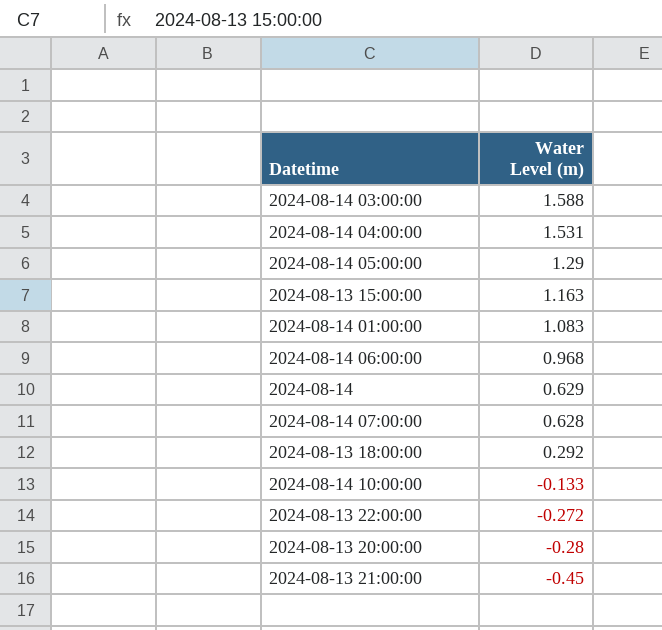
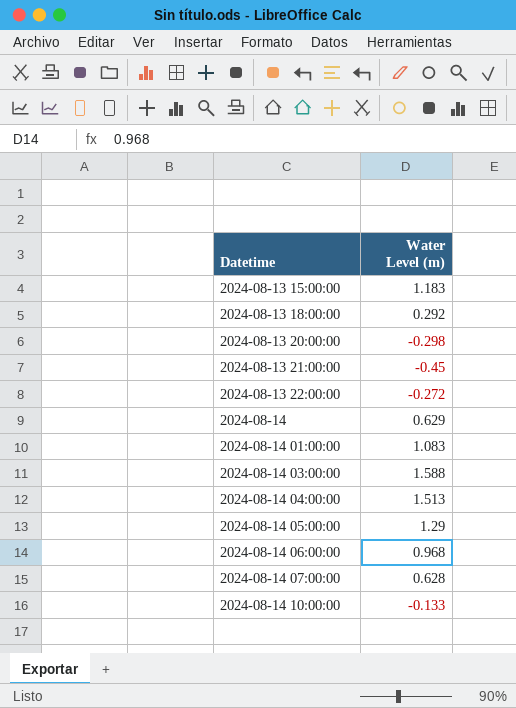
row order: Water Level (m) descending -> Datetime ascending
2024-08-13 15:00:00 | Water Level (m): 1.163 -> 1.183
2024-08-13 20:00:00 | Water Level (m): -0.28 -> -0.298
2024-08-14 04:00:00 | Water Level (m): 1.531 -> 1.513

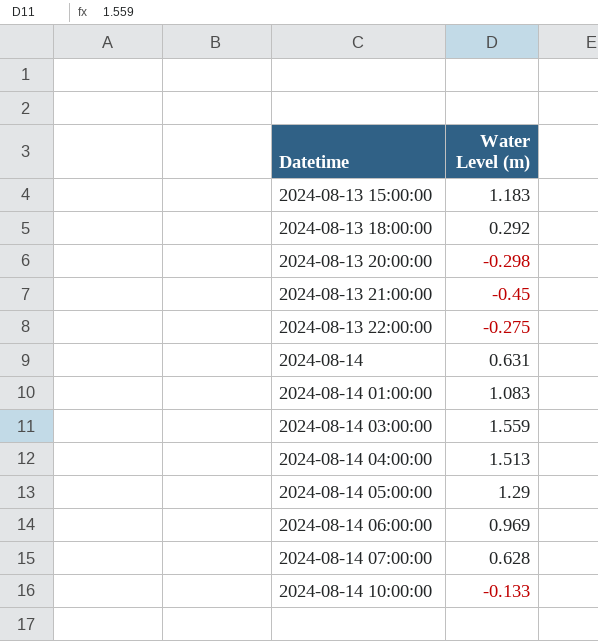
2024-08-13 22:00:00 | Water Level (m): -0.272 -> -0.275
2024-08-14 | Water Level (m): 0.629 -> 0.631
2024-08-14 03:00:00 | Water Level (m): 1.588 -> 1.559
2024-08-14 06:00:00 | Water Level (m): 0.968 -> 0.969

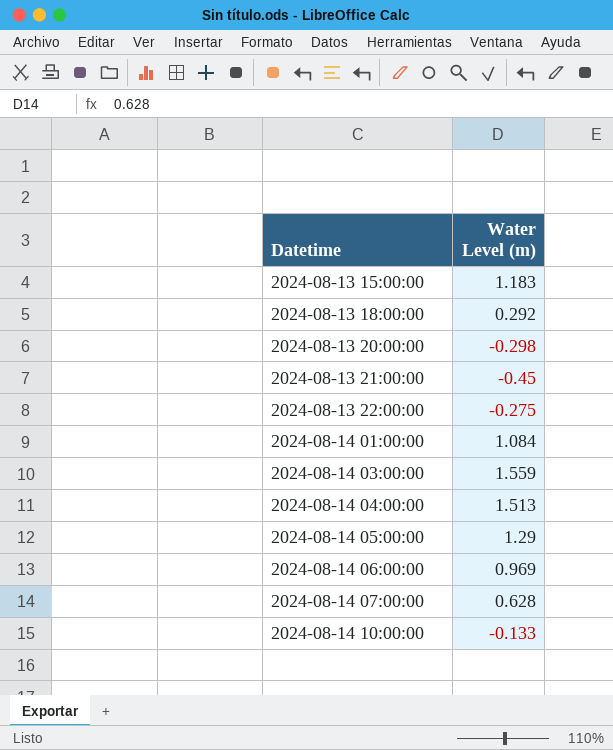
row 2024-08-14: 0.631 -> none
2024-08-14 01:00:00 | Water Level (m): 1.083 -> 1.084

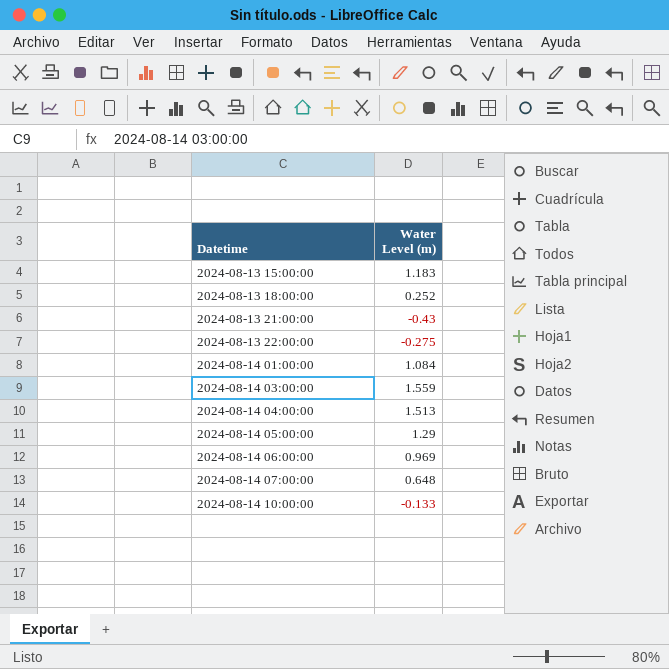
row 2024-08-13 20:00:00: -0.298 -> none
2024-08-13 18:00:00 | Water Level (m): 0.292 -> 0.252
2024-08-13 21:00:00 | Water Level (m): -0.45 -> -0.43
2024-08-14 07:00:00 | Water Level (m): 0.628 -> 0.648

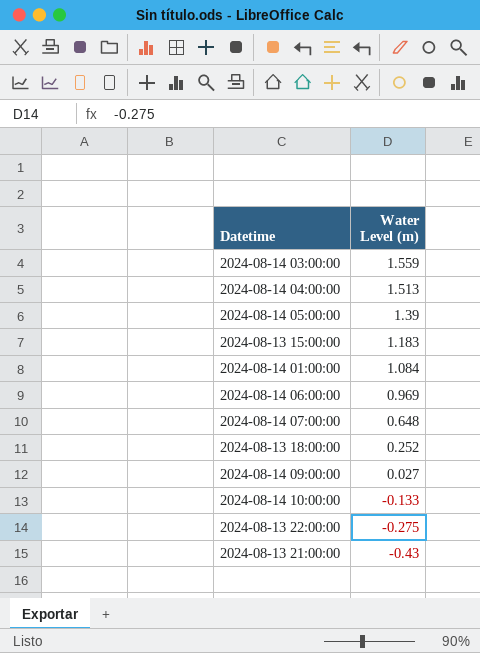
row order: Datetime ascending -> Water Level (m) descending
2024-08-14 05:00:00 | Water Level (m): 1.29 -> 1.39
row 2024-08-14 09:00:00: none -> 0.027

